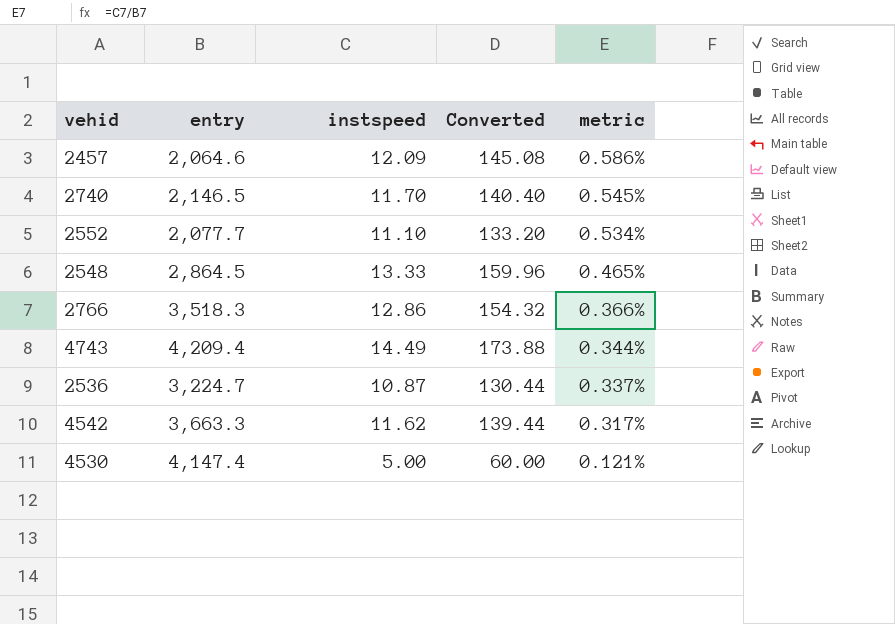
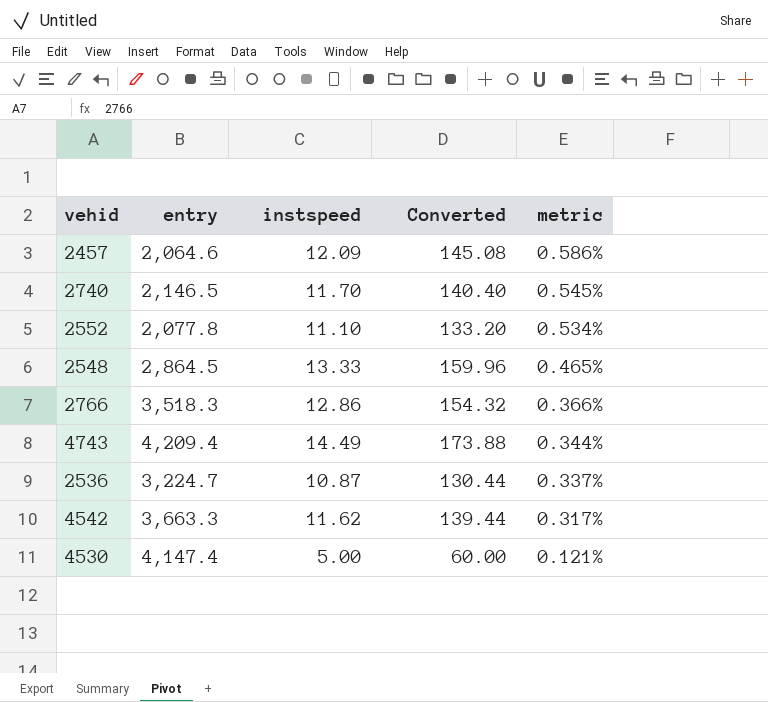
2552 | entry: 2,077.7 -> 2,077.8

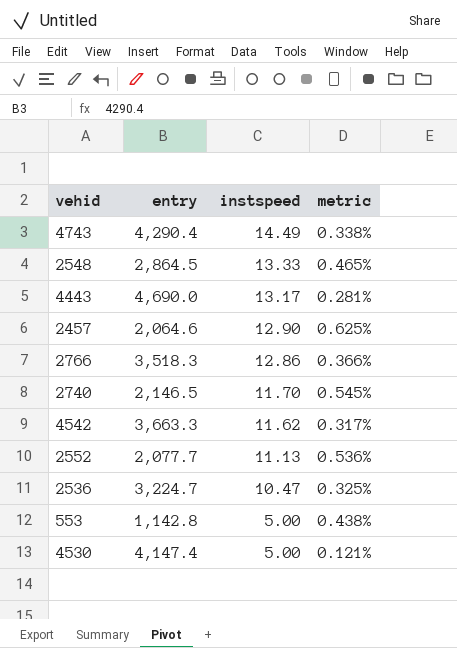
row order: metric descending -> instspeed descending
column Converted | formula: [instspeed] * 12 -> none
4743 | entry: 4,209.4 -> 4,290.4
4743 | metric: 0.344% -> 0.338%
row 4443: none -> 4,690.0 | 13.17 | 0.281%
2457 | instspeed: 12.09 -> 12.90
2457 | metric: 0.586% -> 0.625%
2552 | entry: 2,077.8 -> 2,077.7
2552 | instspeed: 11.10 -> 11.13
2552 | metric: 0.534% -> 0.536%
2536 | instspeed: 10.87 -> 10.47
2536 | metric: 0.337% -> 0.325%
row 553: none -> 1,142.8 | 5.00 | 0.438%

